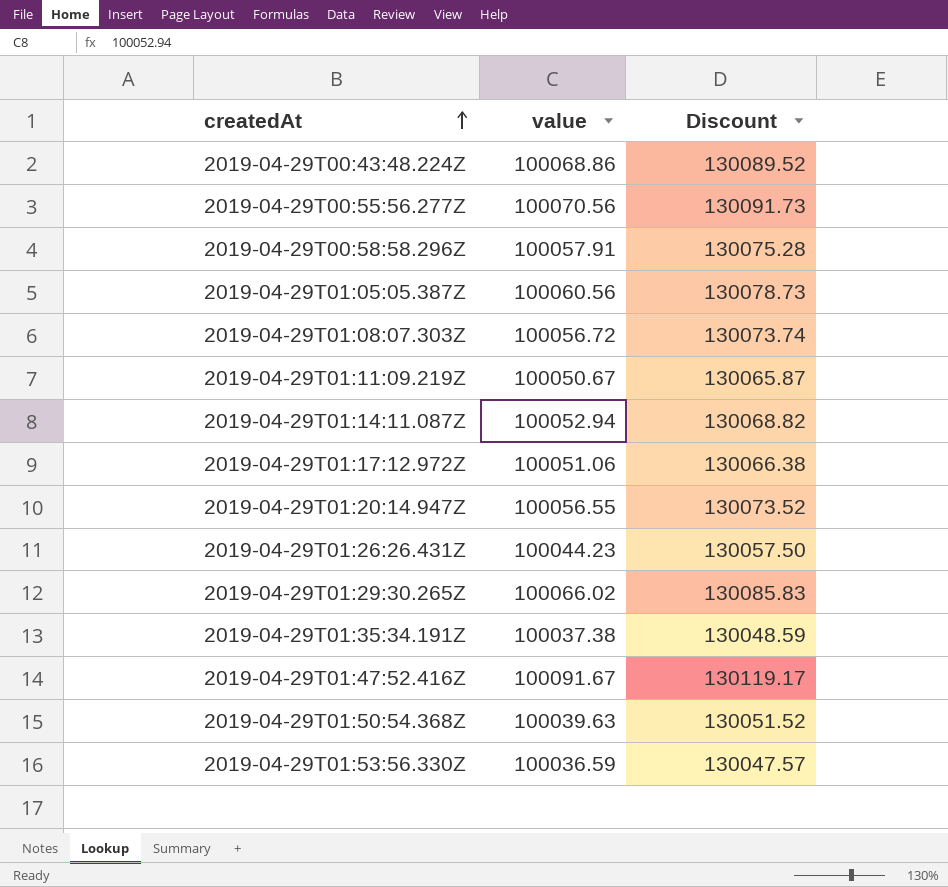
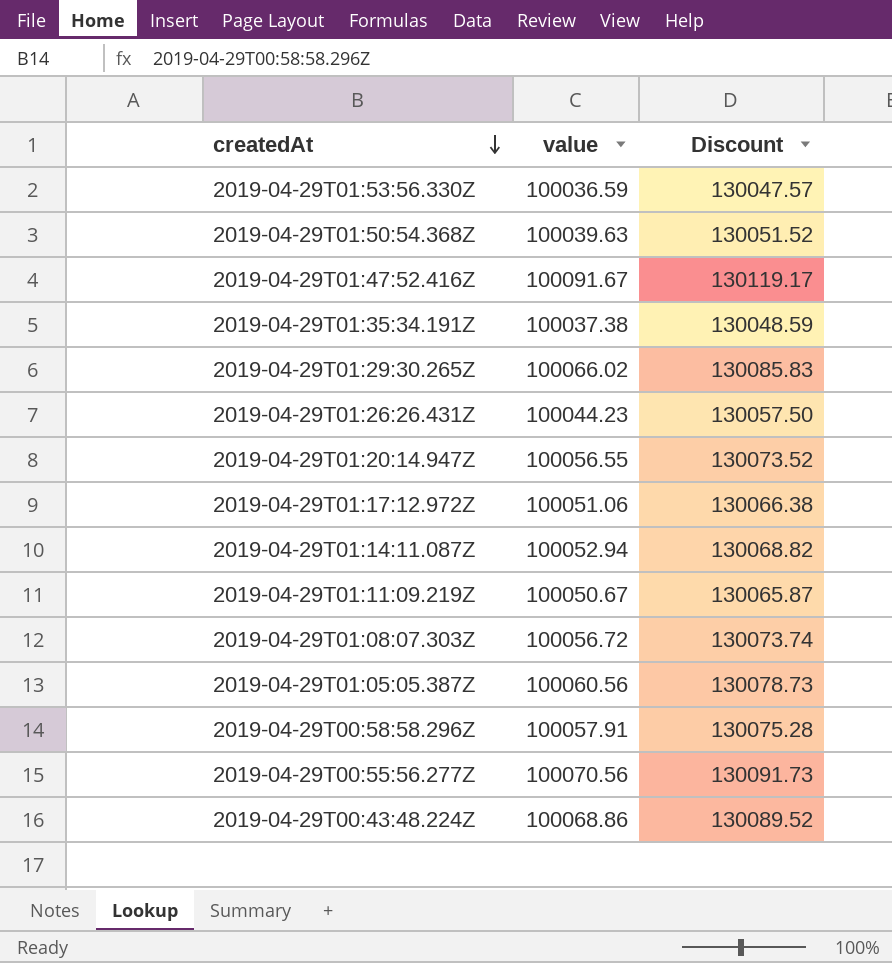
row order: createdAt ascending -> createdAt descending

